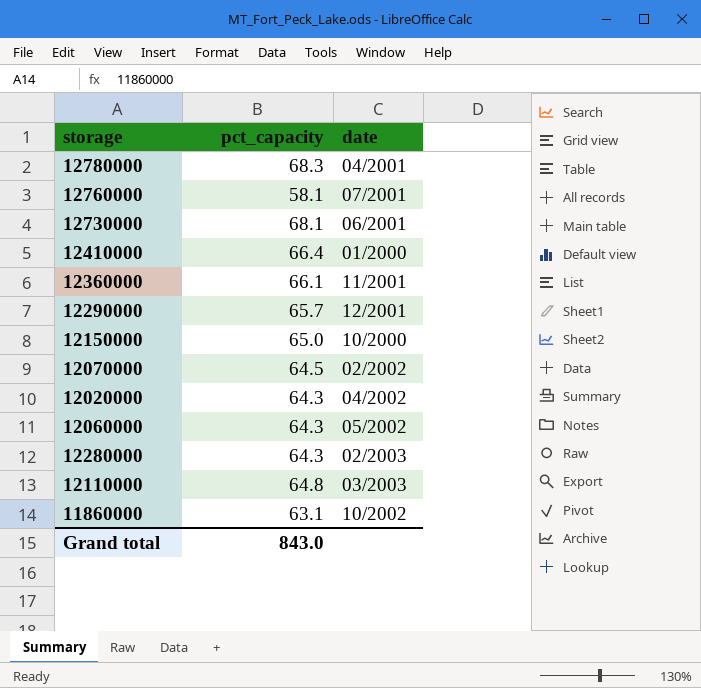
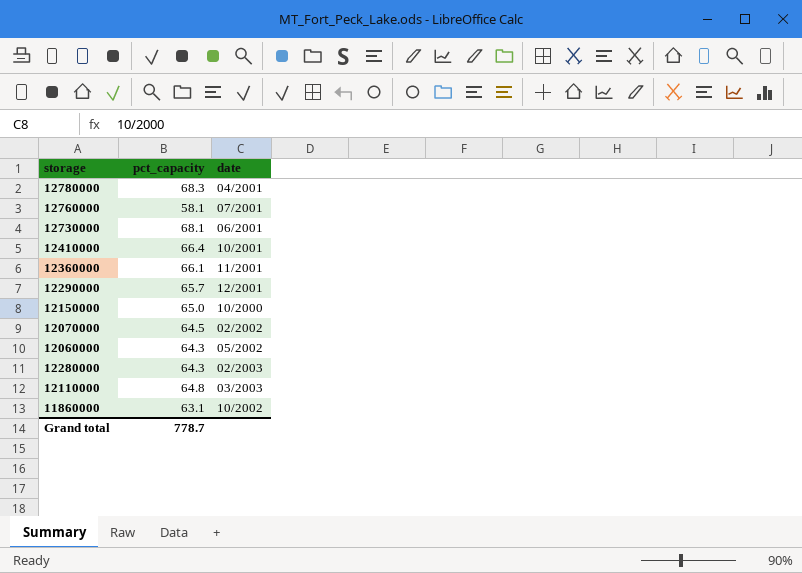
row 12020000: 64.3 | 04/2002 -> none
12410000 | date: 01/2000 -> 10/2001
Grand total | pct_capacity: 843.0 -> 778.7

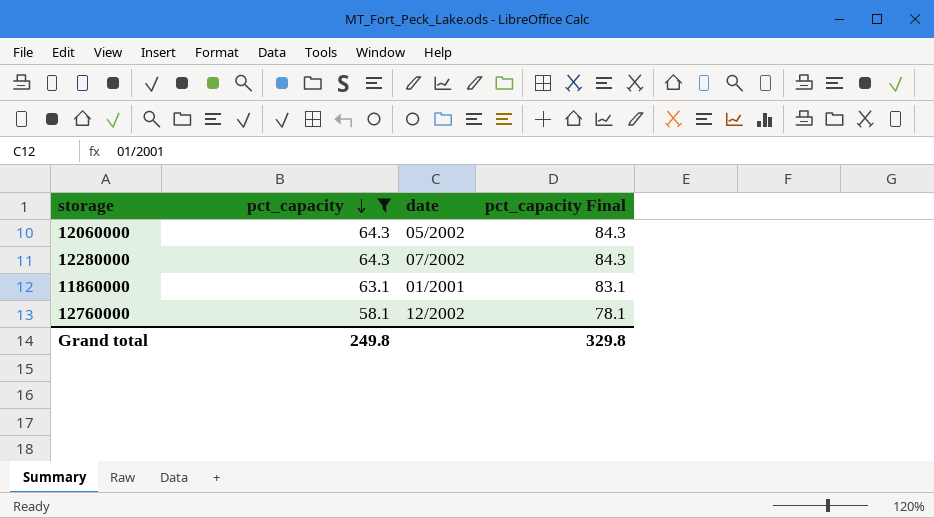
filter: none -> pct_capacity <= 64.3
row order: none -> pct_capacity descending
column pct_capacity Final | formula: none -> [pct_capacity] + 20
12280000 | date: 02/2003 -> 07/2002
11860000 | date: 10/2002 -> 01/2001
12760000 | date: 07/2001 -> 12/2002
Grand total | pct_capacity: 778.7 -> 249.8

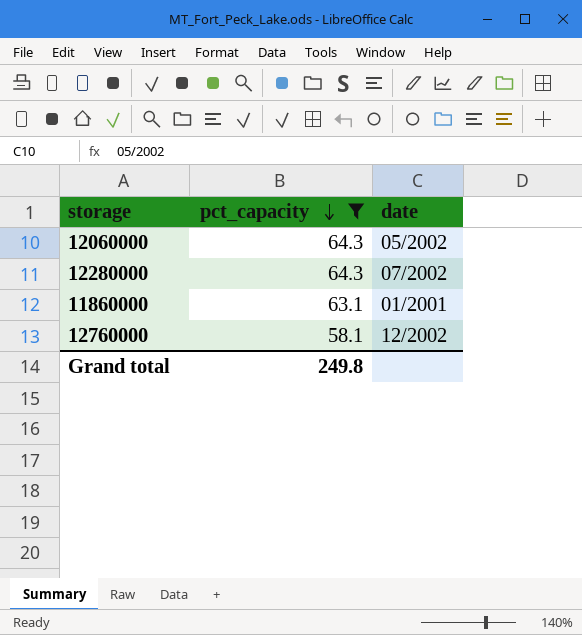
column pct_capacity Final | formula: [pct_capacity] + 20 -> none

